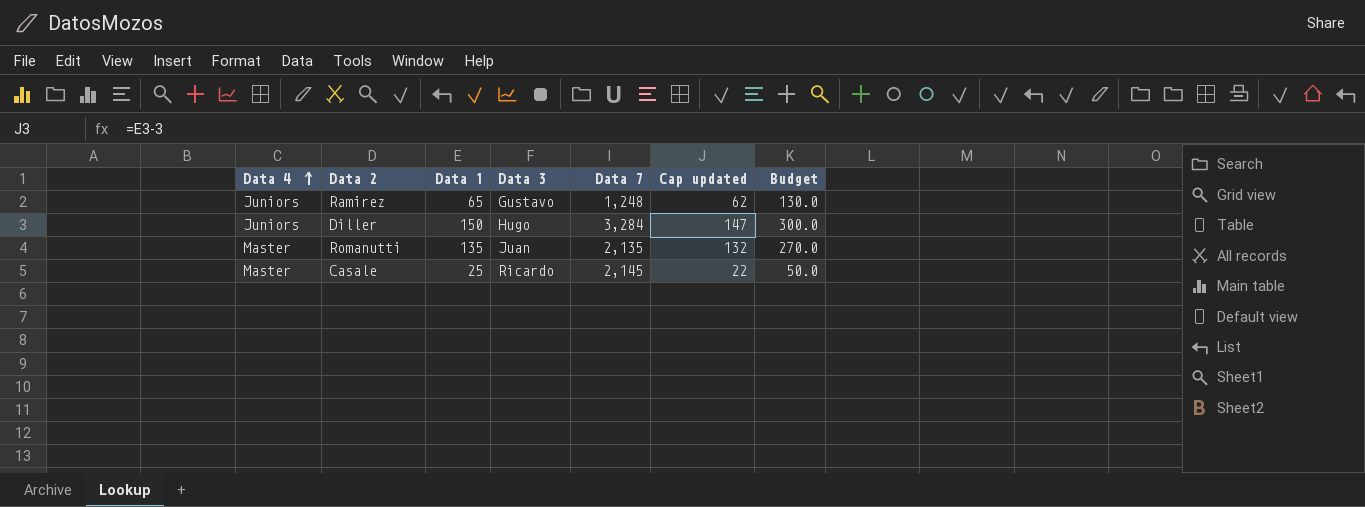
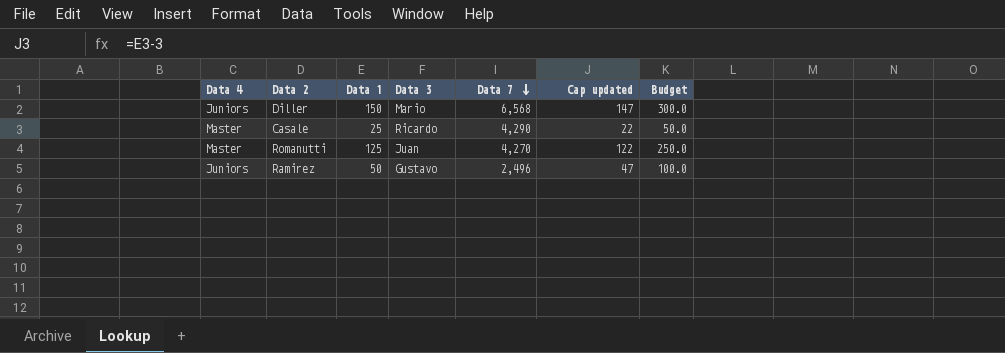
row order: Data 4 ascending -> Data 7 descending
Diller | Data 3: Hugo -> Mario
Diller | Data 7: 3,284 -> 6,568
Casale | Data 7: 2,145 -> 4,290
Romanutti | Data 1: 135 -> 125
Romanutti | Data 7: 2,135 -> 4,270
Romanutti | Cap updated: 132 -> 122
Romanutti | Budget: 270.0 -> 250.0
Ramirez | Data 1: 65 -> 50
Ramirez | Data 7: 1,248 -> 2,496
Ramirez | Cap updated: 62 -> 47
Ramirez | Budget: 130.0 -> 100.0

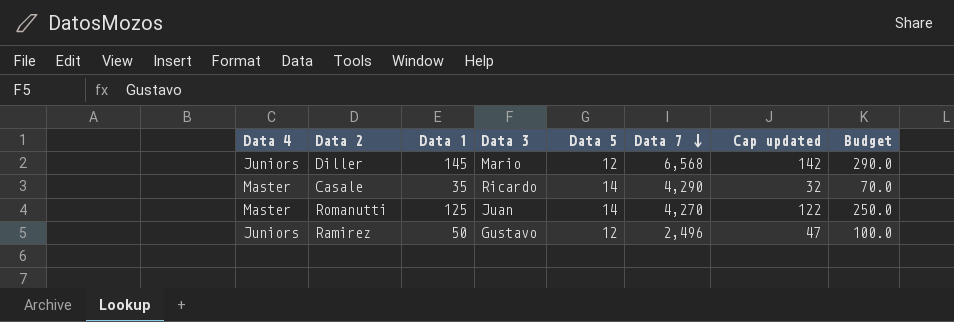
column Data 5 | position: none -> 5
Diller | Data 1: 150 -> 145
Diller | Cap updated: 147 -> 142
Diller | Budget: 300.0 -> 290.0
Casale | Data 1: 25 -> 35
Casale | Cap updated: 22 -> 32
Casale | Budget: 50.0 -> 70.0

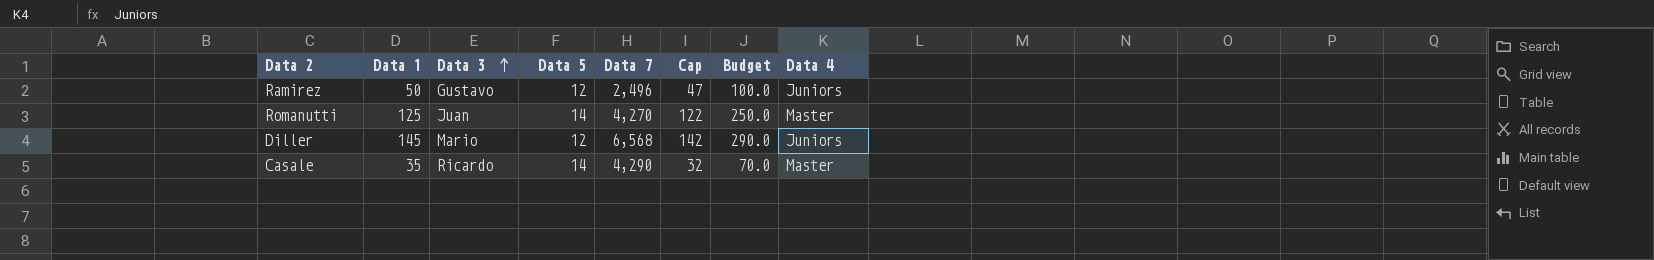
row order: Data 7 descending -> Data 3 ascending
column name: Cap updated -> Cap
column Data 4 | position: 1 -> 8

